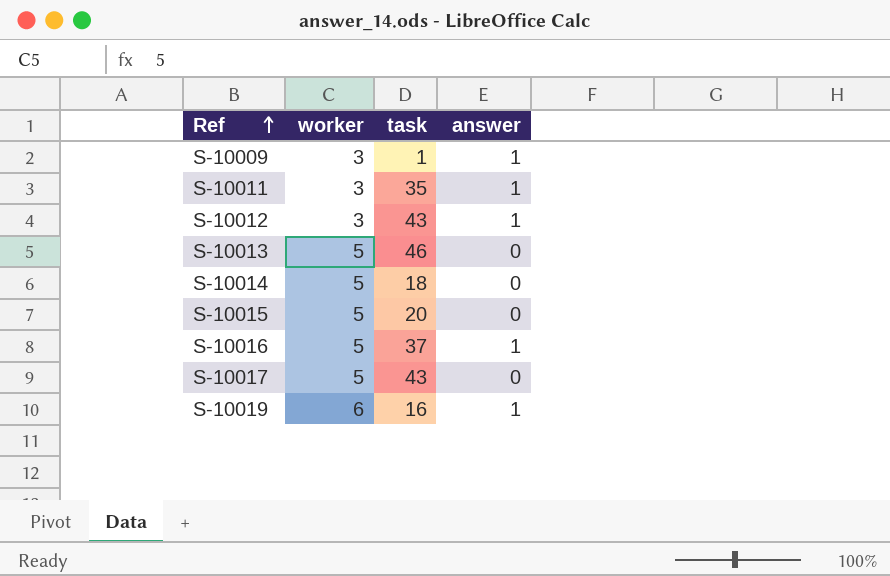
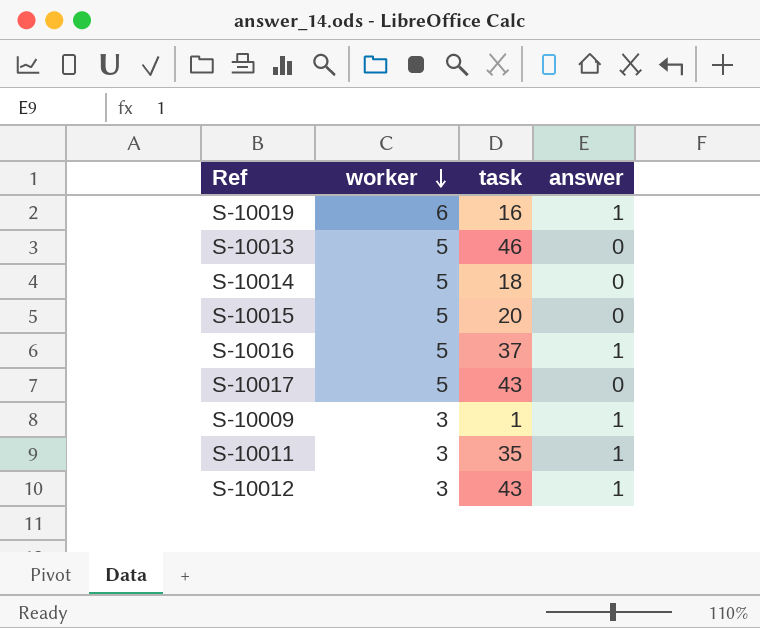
row order: Ref ascending -> worker descending

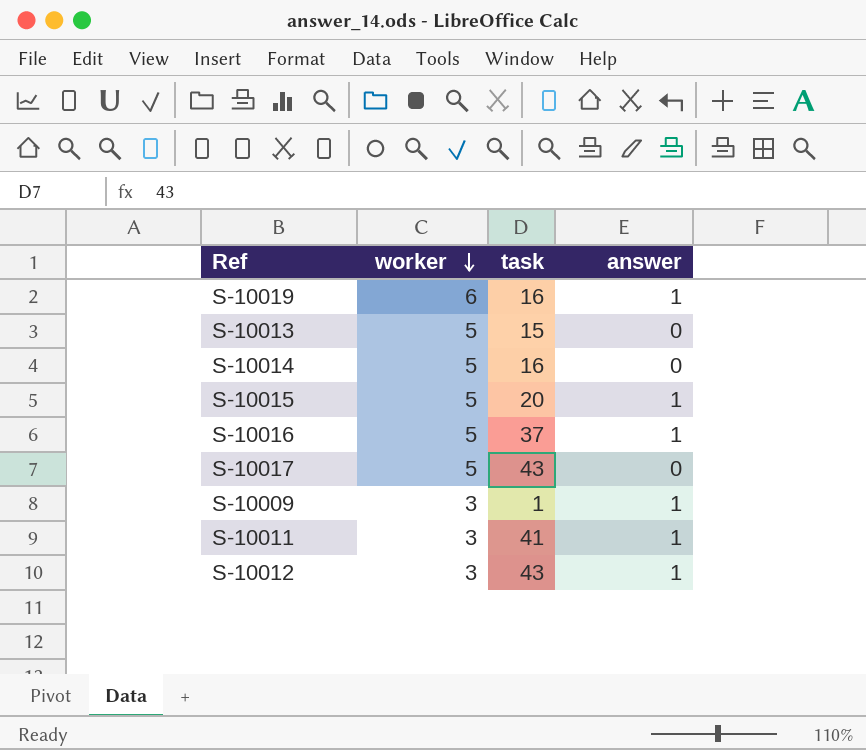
S-10013 | task: 46 -> 15
S-10014 | task: 18 -> 16
S-10015 | answer: 0 -> 1
S-10011 | task: 35 -> 41

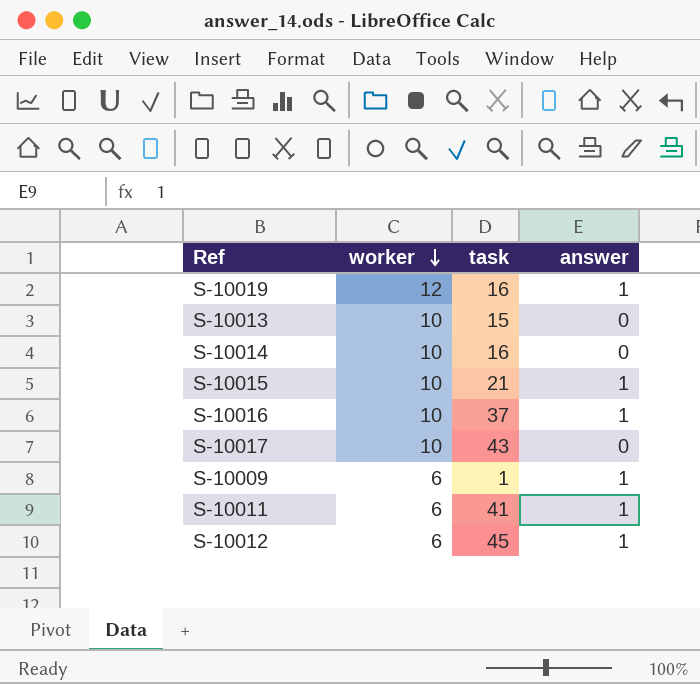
S-10019 | worker: 6 -> 12
S-10013 | worker: 5 -> 10
S-10014 | worker: 5 -> 10
S-10015 | worker: 5 -> 10
S-10015 | task: 20 -> 21
S-10016 | worker: 5 -> 10
S-10017 | worker: 5 -> 10
S-10009 | worker: 3 -> 6
S-10011 | worker: 3 -> 6
S-10012 | worker: 3 -> 6
S-10012 | task: 43 -> 45

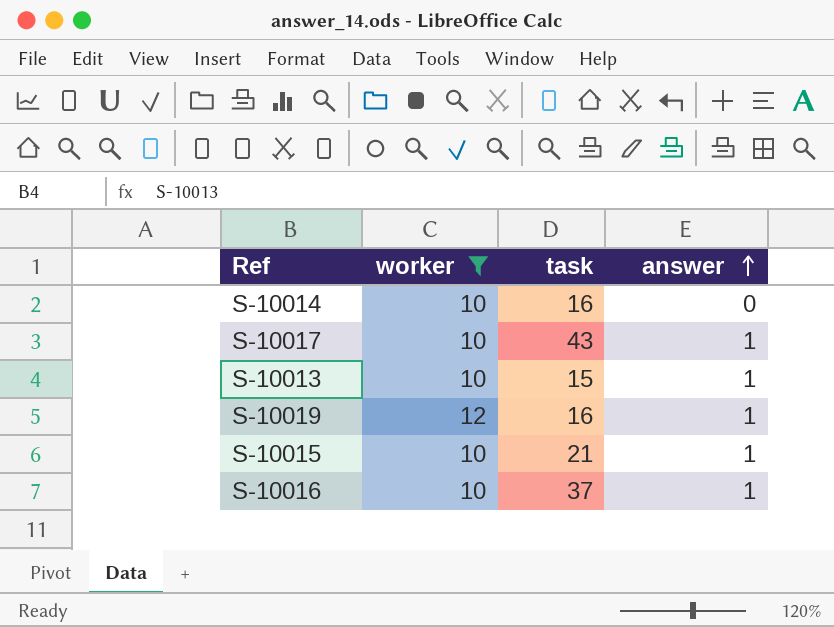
filter: none -> worker != 6
row order: worker descending -> answer ascending
S-10017 | answer: 0 -> 1
S-10013 | answer: 0 -> 1

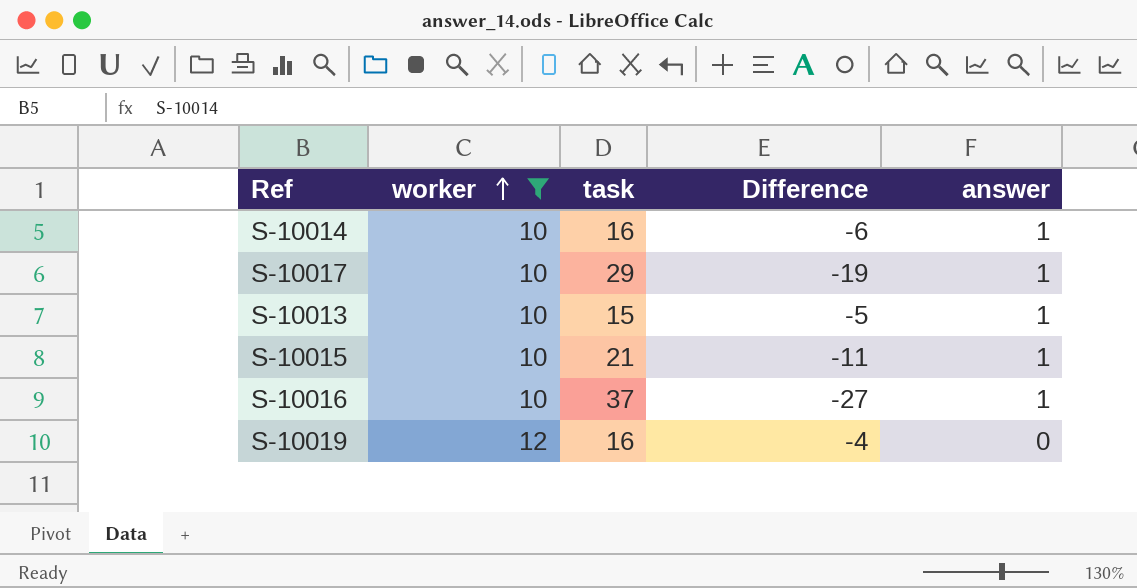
row order: answer ascending -> worker ascending
column Difference | formula: none -> [worker] - [task]
S-10014 | answer: 0 -> 1
S-10017 | task: 43 -> 29
S-10019 | answer: 1 -> 0

